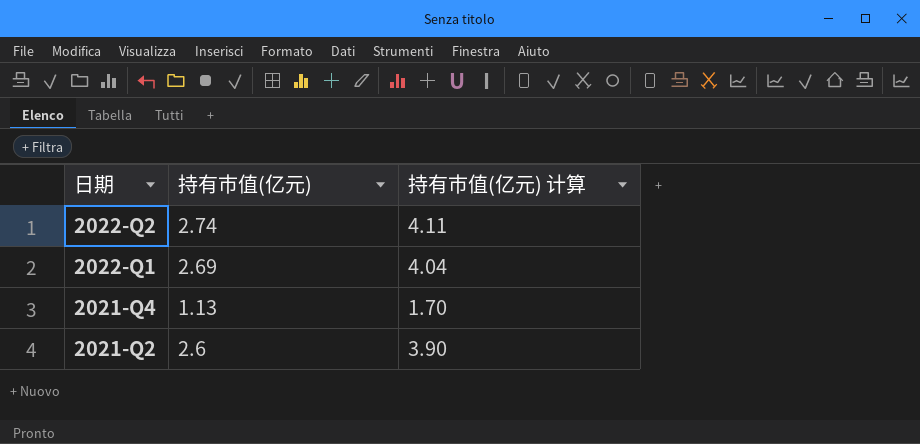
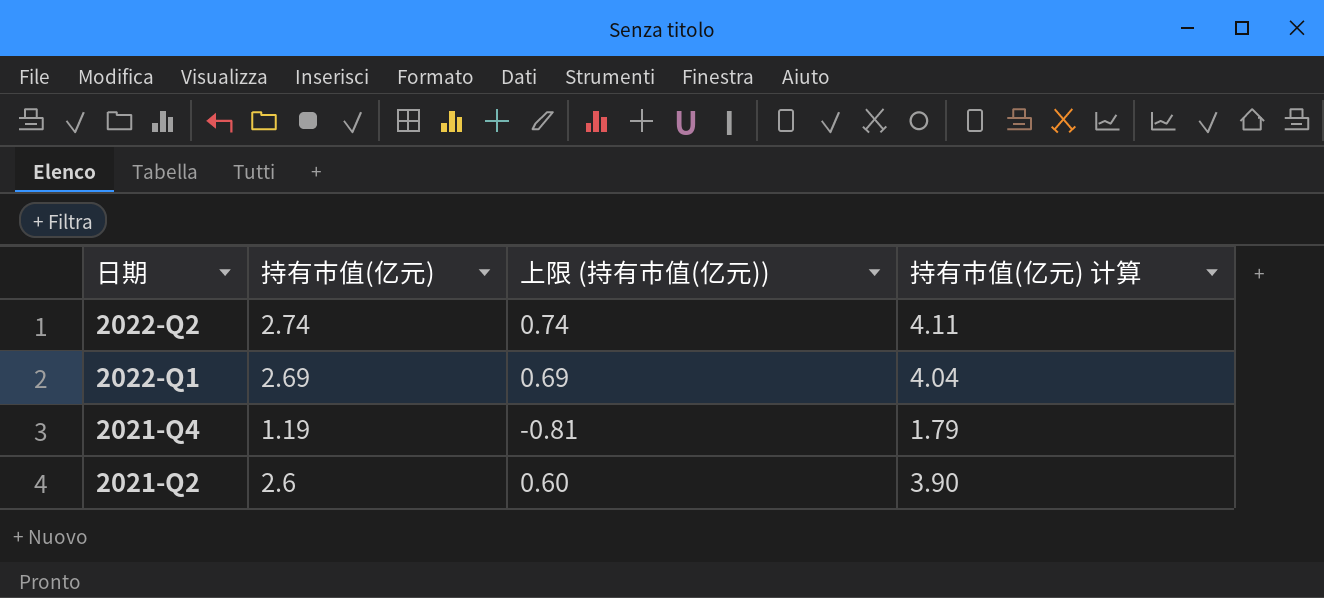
column 上限 (持有市值(亿元)) | formula: none -> [持有市值(亿元)] - 2
2021-Q4 | 持有市值(亿元): 1.13 -> 1.19
2021-Q4 | 持有市值(亿元) 计算: 1.70 -> 1.79

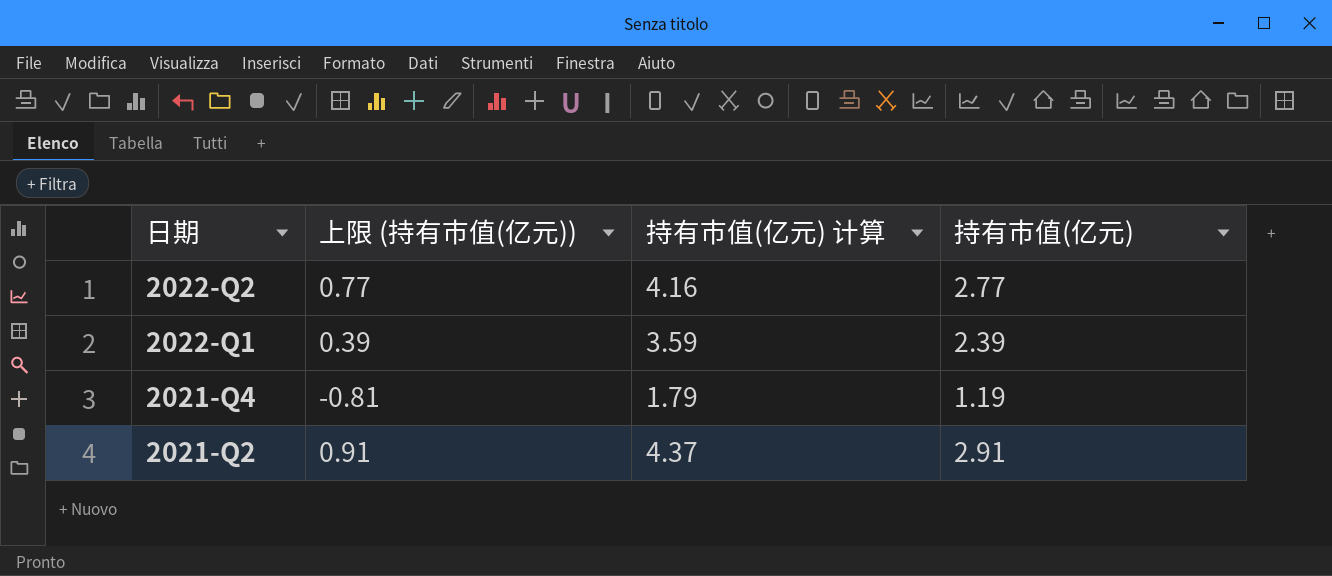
column 持有市值(亿元) | position: 2 -> 4
2022-Q2 | 上限 (持有市值(亿元)): 0.74 -> 0.77
2022-Q2 | 持有市值(亿元) 计算: 4.11 -> 4.16
2022-Q2 | 持有市值(亿元): 2.74 -> 2.77
2022-Q1 | 上限 (持有市值(亿元)): 0.69 -> 0.39
2022-Q1 | 持有市值(亿元) 计算: 4.04 -> 3.59
2022-Q1 | 持有市值(亿元): 2.69 -> 2.39
2021-Q2 | 上限 (持有市值(亿元)): 0.60 -> 0.91
2021-Q2 | 持有市值(亿元) 计算: 3.90 -> 4.37
2021-Q2 | 持有市值(亿元): 2.6 -> 2.91

